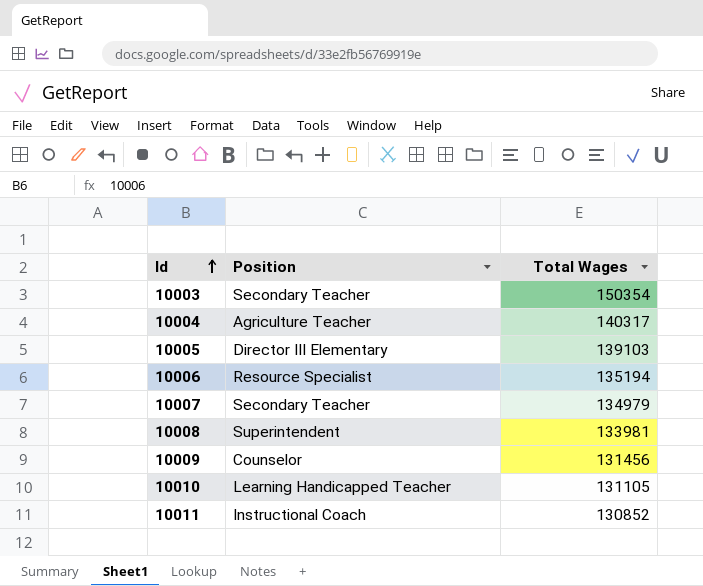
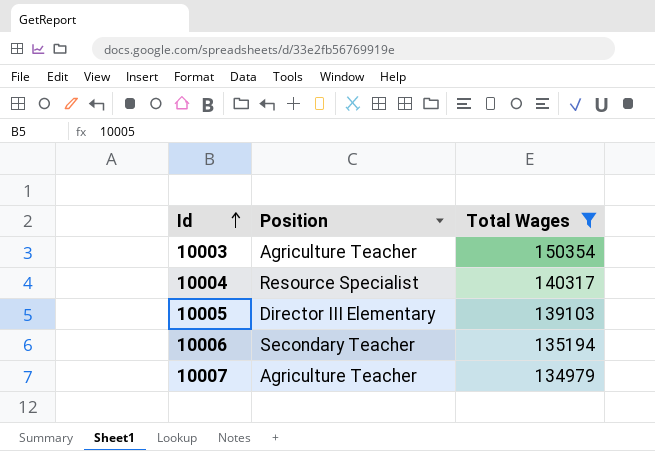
filter: none -> Total Wages >= 134979
10003 | Position: Secondary Teacher -> Agriculture Teacher
10004 | Position: Agriculture Teacher -> Resource Specialist
10006 | Position: Resource Specialist -> Secondary Teacher
10007 | Position: Secondary Teacher -> Agriculture Teacher

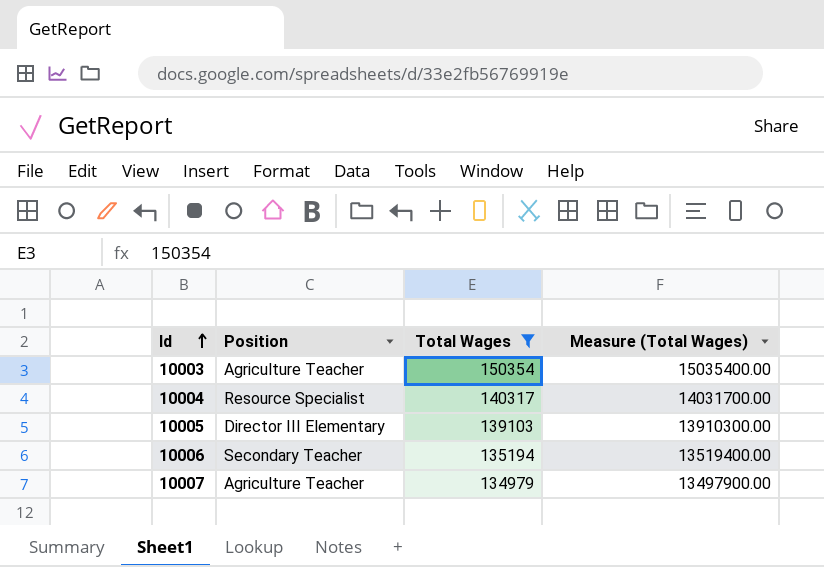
column Measure (Total Wages) | formula: none -> [Total Wages] * 100

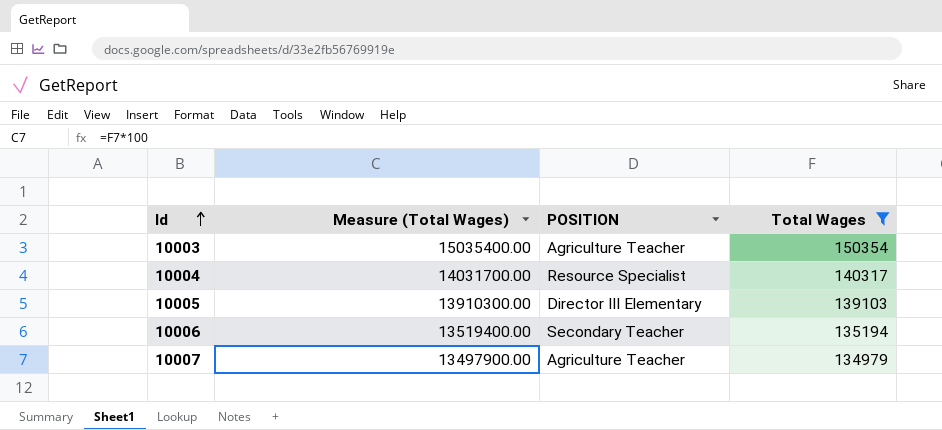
column Measure (Total Wages) | position: 4 -> 2
column name: Position -> POSITION

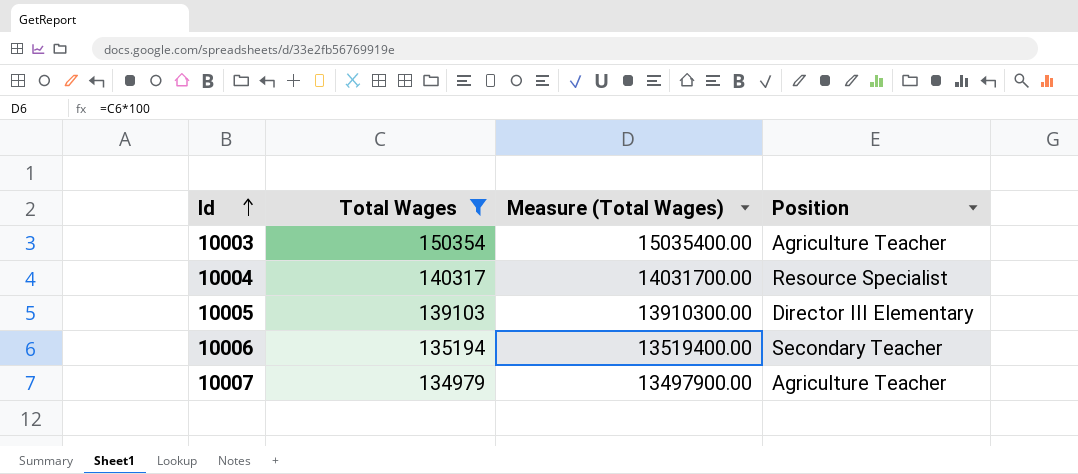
column Total Wages | position: 4 -> 2
column name: POSITION -> Position

